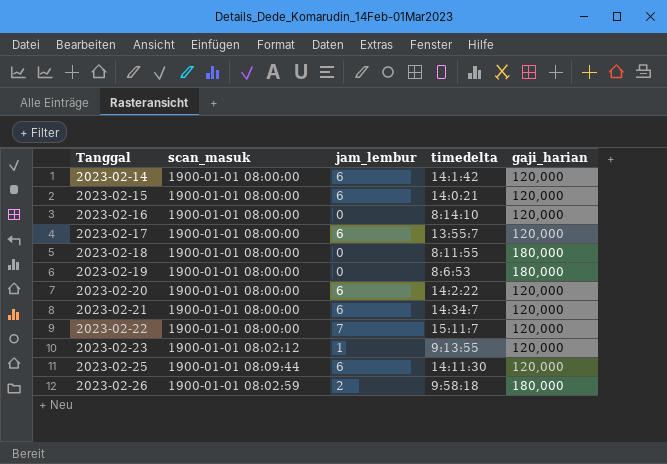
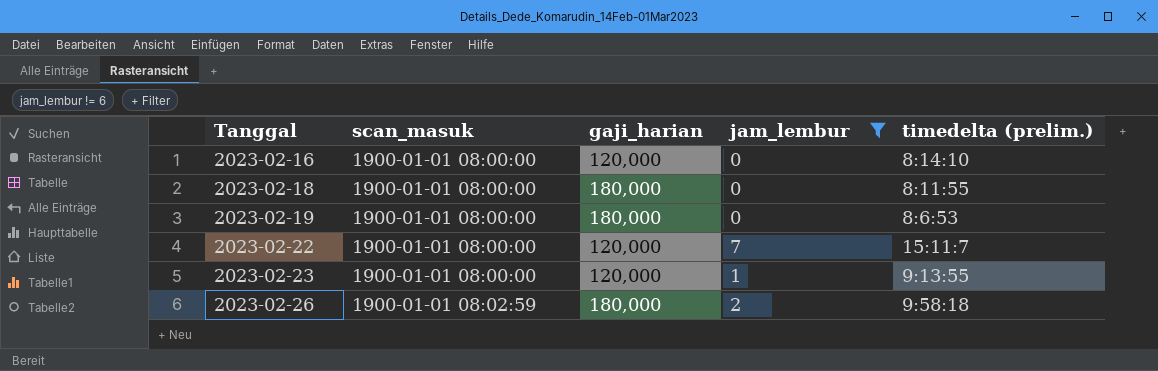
filter: none -> jam_lembur != 6
column gaji_harian | position: 5 -> 3
column name: timedelta -> timedelta (prelim.)
2023-02-23 | scan_masuk: 1900-01-01 08:02:12 -> 1900-01-01 08:00:00

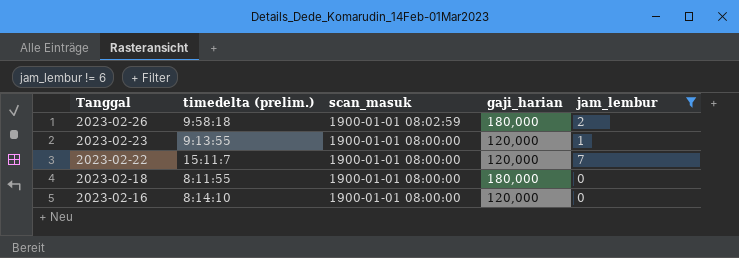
row order: Tanggal ascending -> Tanggal descending
column timedelta (prelim.) | position: 5 -> 2
row 2023-02-19: 1900-01-01 08:00:00 | 180,000 | 0 | 8:6:53 -> none

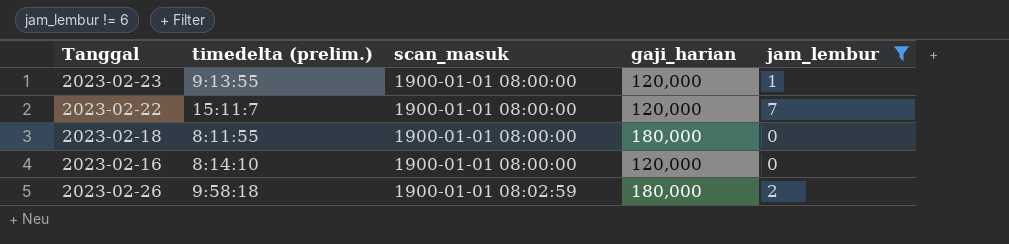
row order: Tanggal descending -> scan_masuk ascending

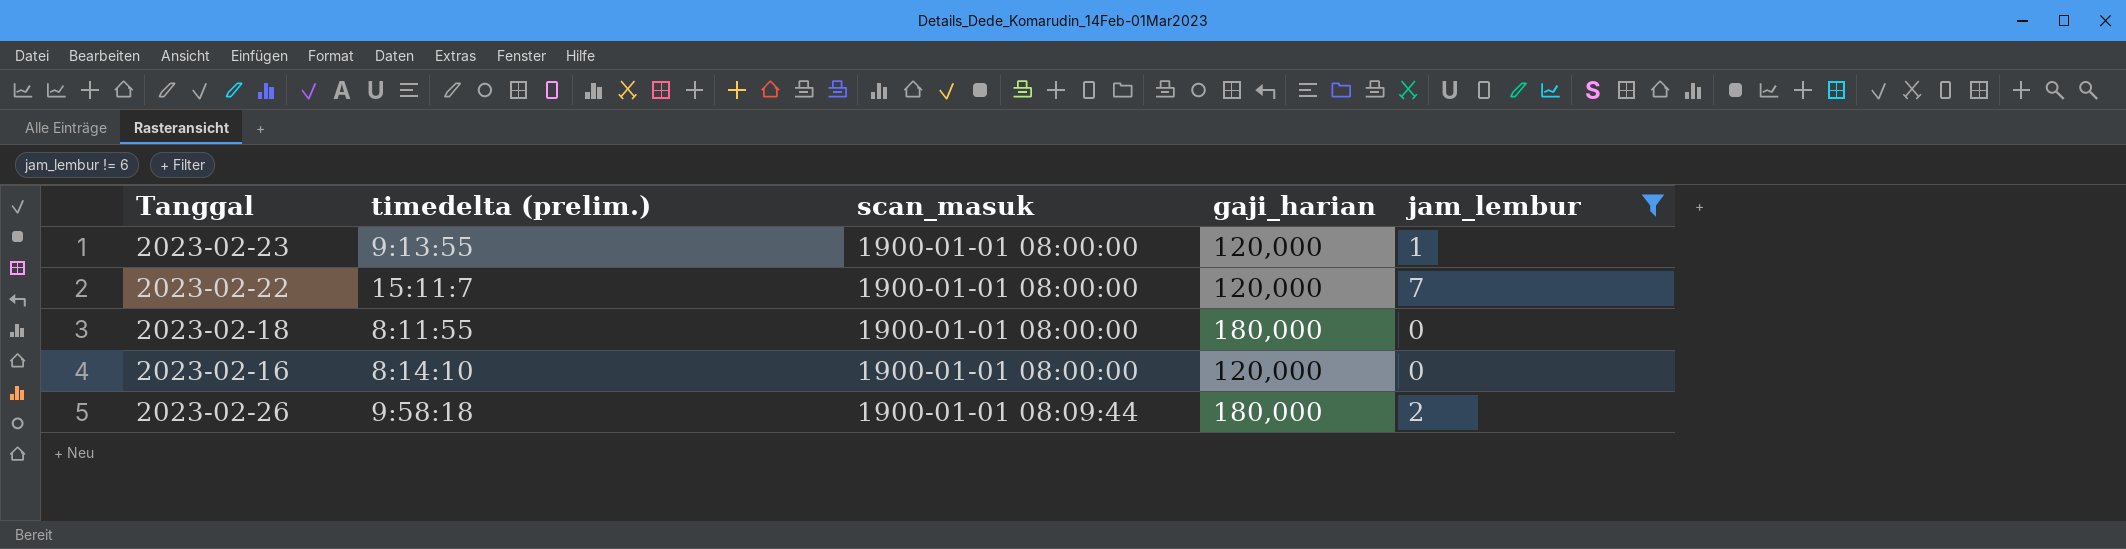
2023-02-26 | scan_masuk: 1900-01-01 08:02:59 -> 1900-01-01 08:09:44

